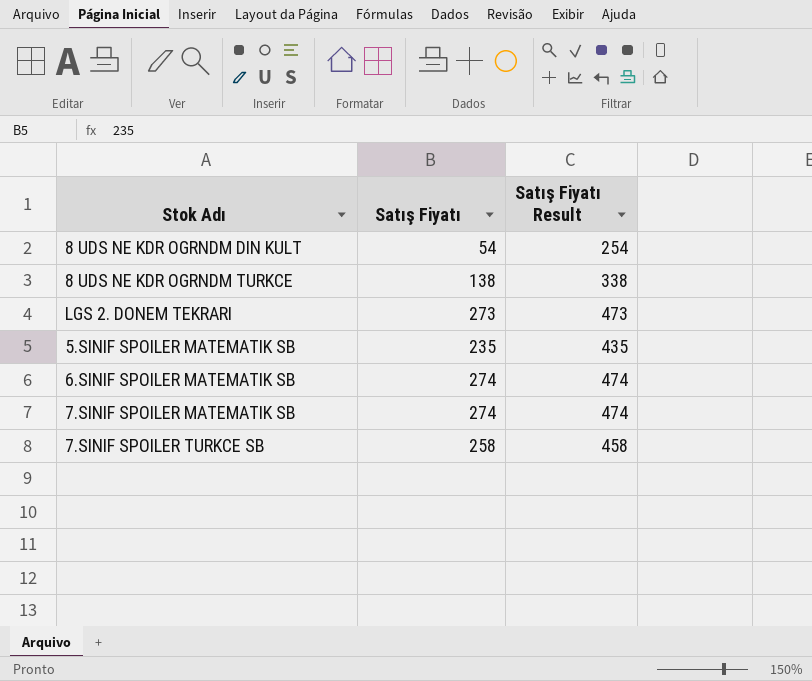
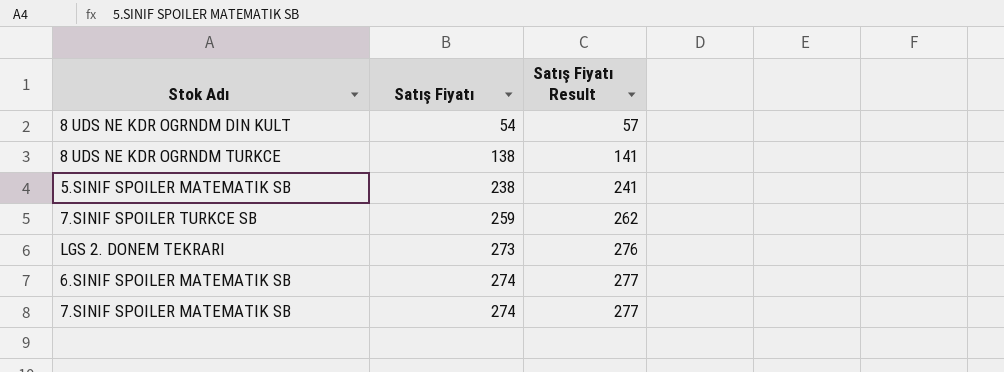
row order: none -> Satış Fiyatı ascending
column Satış Fiyatı Result | formula: [Satış Fiyatı] + 200 -> [Satış Fiyatı] + 3
5.SINIF SPOILER MATEMATIK SB | Satış Fiyatı: 235 -> 238
7.SINIF SPOILER TURKCE SB | Satış Fiyatı: 258 -> 259

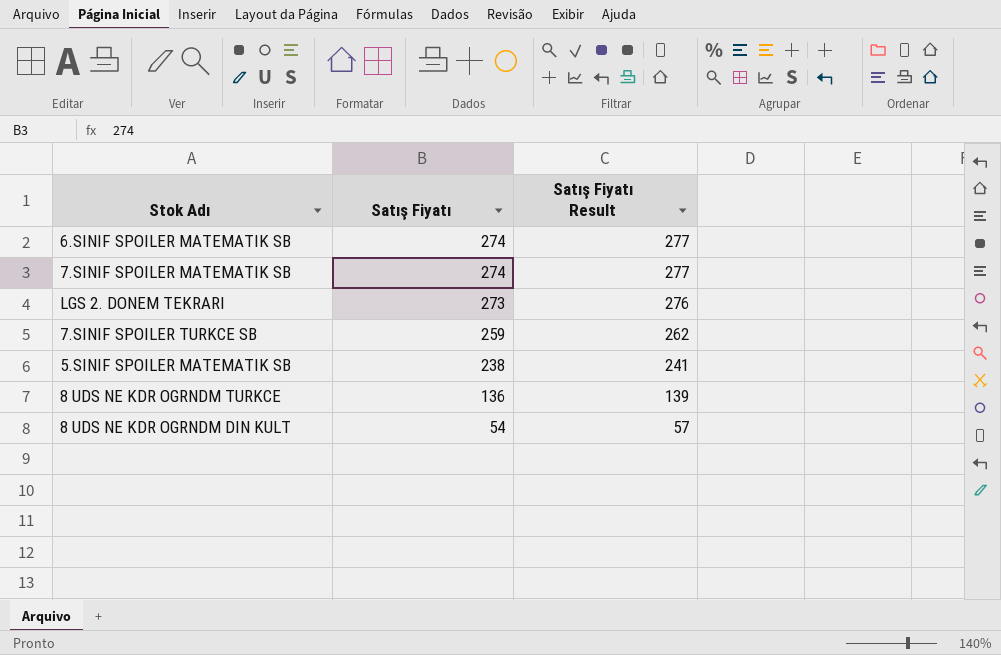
row order: Satış Fiyatı ascending -> Satış Fiyatı descending
8 UDS NE KDR OGRNDM TURKCE | Satış Fiyatı: 138 -> 136
8 UDS NE KDR OGRNDM TURKCE | Satış Fiyatı Result: 141 -> 139

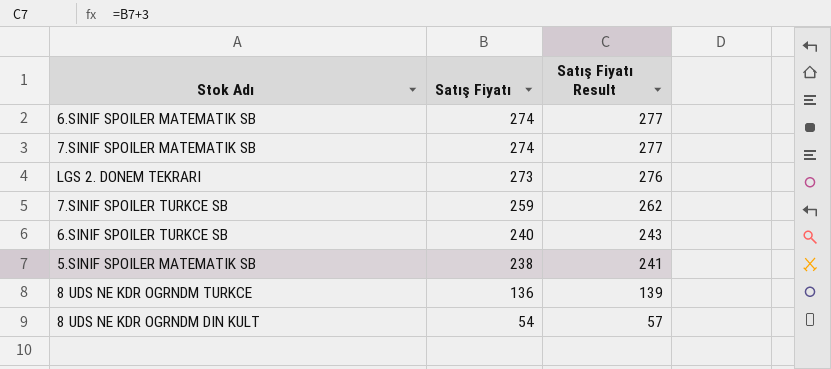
row 6.SINIF SPOILER TURKCE SB: none -> 240 | 243

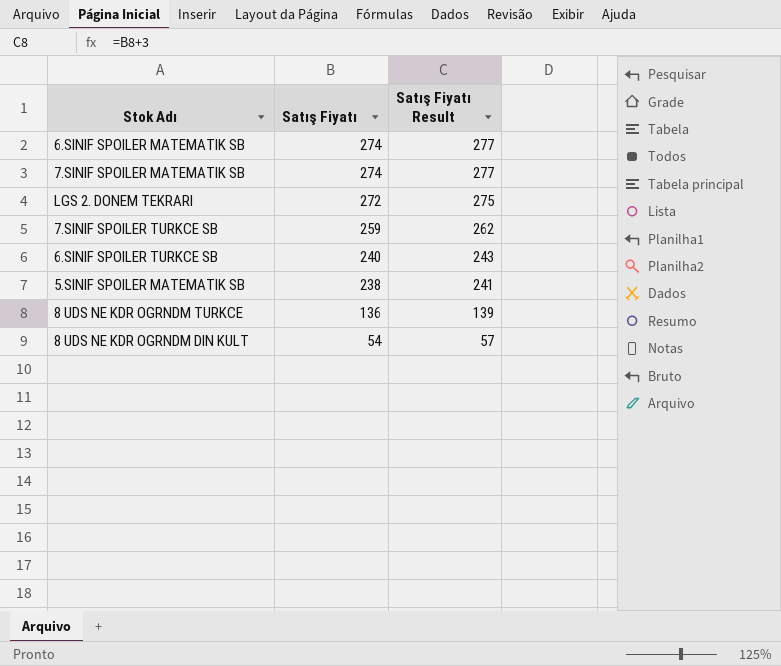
LGS 2. DONEM TEKRARI | Satış Fiyatı: 273 -> 272
LGS 2. DONEM TEKRARI | Satış Fiyatı Result: 276 -> 275

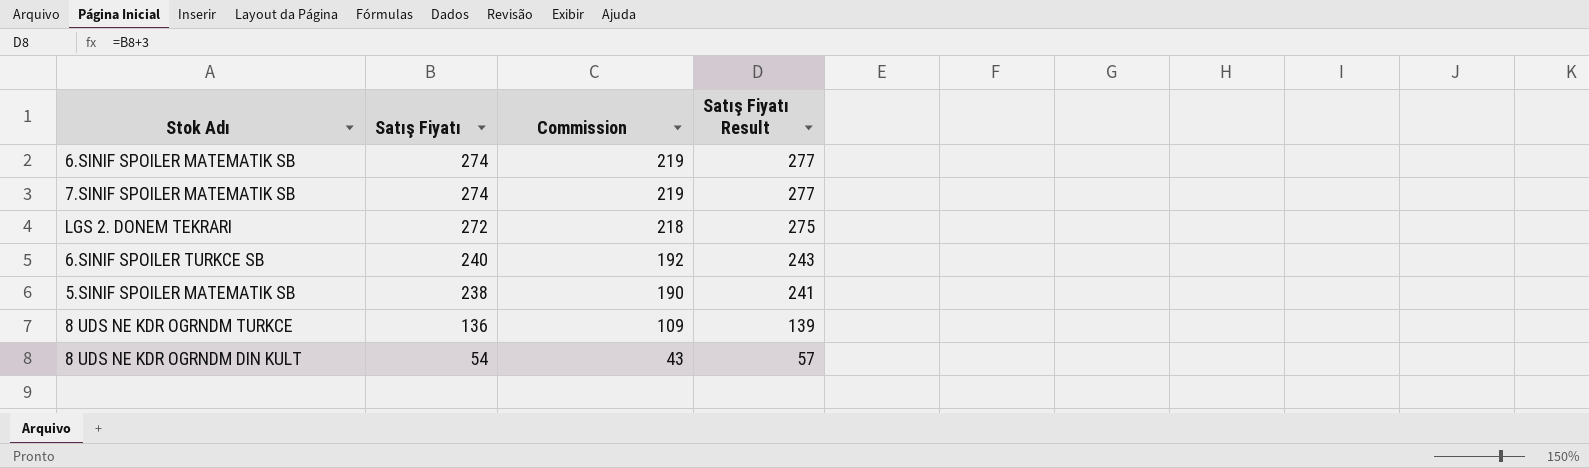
column Commission | formula: none -> [Satış Fiyatı] * 0.8
row 7.SINIF SPOILER TURKCE SB: 259 | 262 -> none

